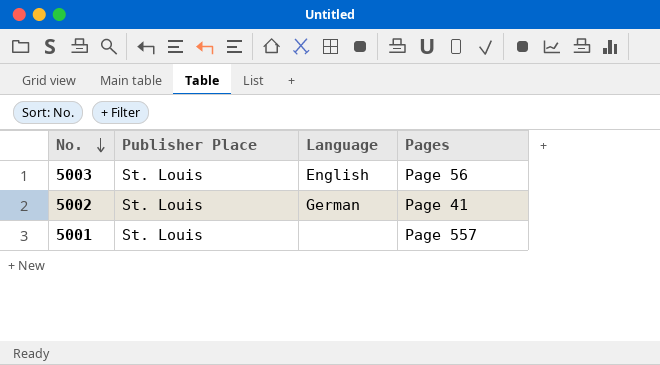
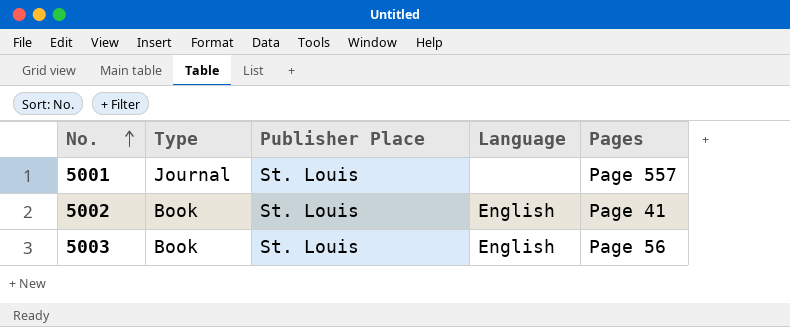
row order: No. descending -> No. ascending
column Type | position: none -> 2
5002 | Language: German -> English

